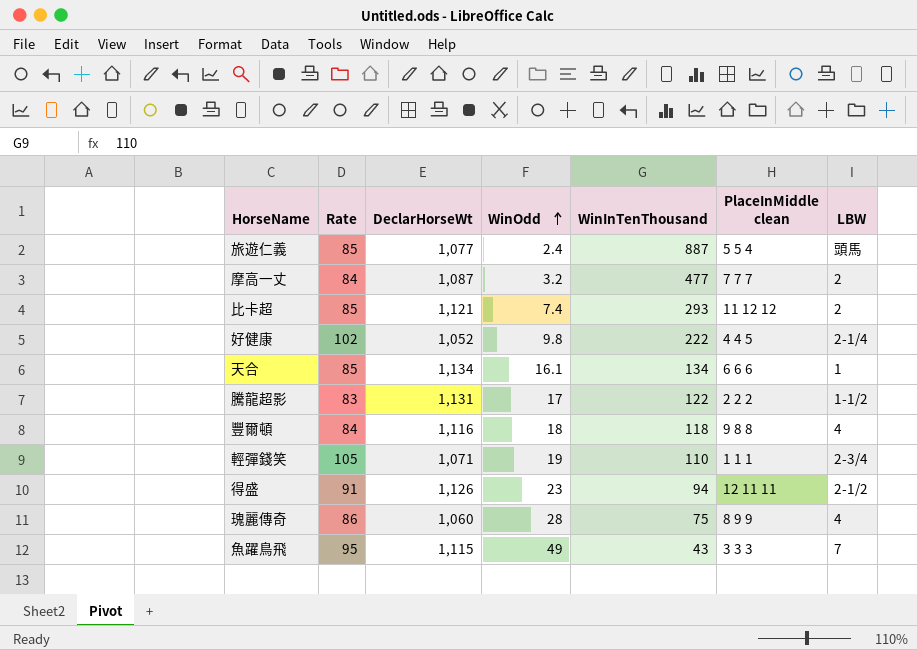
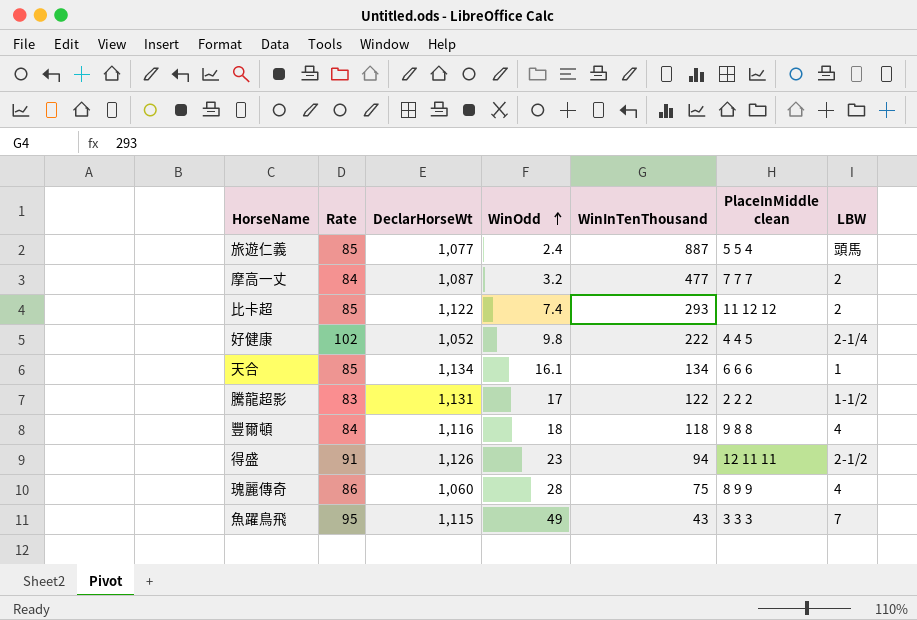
row 輕彈錢笑: 105 | 1,071 | 19 | 110 | 1 1 1 | 2-3/4 -> none
比卡超 | DeclarHorseWt: 1,121 -> 1,122

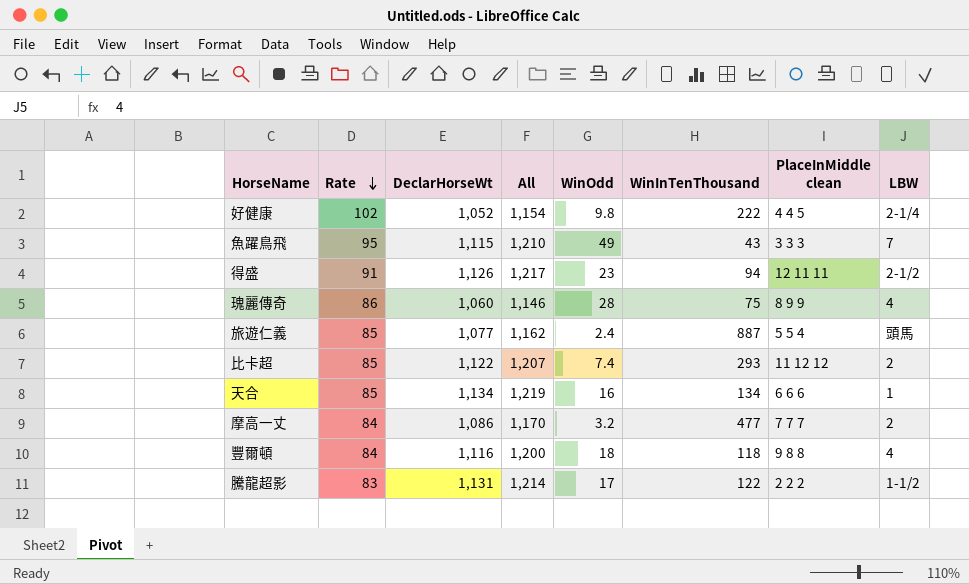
row order: WinOdd ascending -> Rate descending
column All | formula: none -> [Rate] + [DeclarHorseWt]
天合 | WinOdd: 16.1 -> 16
摩高一丈 | DeclarHorseWt: 1,087 -> 1,086

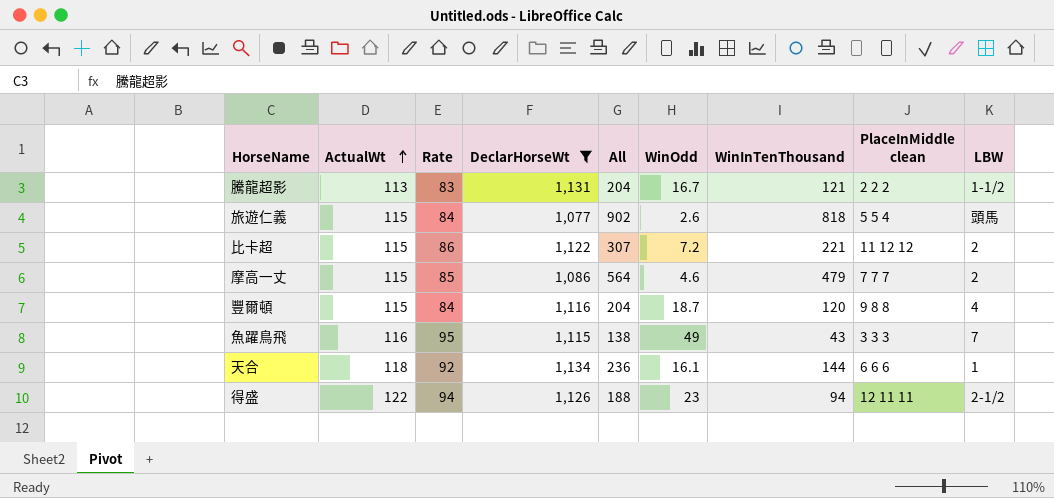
filter: none -> DeclarHorseWt >= 1,077
row order: Rate descending -> ActualWt ascending
column ActualWt | position: none -> 2
column All | formula: [Rate] + [DeclarHorseWt] -> [Rate] + [WinInTenThousand]
騰龍超影 | WinOdd: 17 -> 16.7
騰龍超影 | WinInTenThousand: 122 -> 121
旅遊仁義 | Rate: 85 -> 84
旅遊仁義 | WinOdd: 2.4 -> 2.6
旅遊仁義 | WinInTenThousand: 887 -> 818
比卡超 | Rate: 85 -> 86
比卡超 | WinOdd: 7.4 -> 7.2
比卡超 | WinInTenThousand: 293 -> 221
摩高一丈 | Rate: 84 -> 85
摩高一丈 | WinOdd: 3.2 -> 4.6
摩高一丈 | WinInTenThousand: 477 -> 479
豐爾頓 | WinOdd: 18 -> 18.7
豐爾頓 | WinInTenThousand: 118 -> 120
天合 | Rate: 85 -> 92
天合 | WinOdd: 16 -> 16.1
天合 | WinInTenThousand: 134 -> 144
得盛 | Rate: 91 -> 94

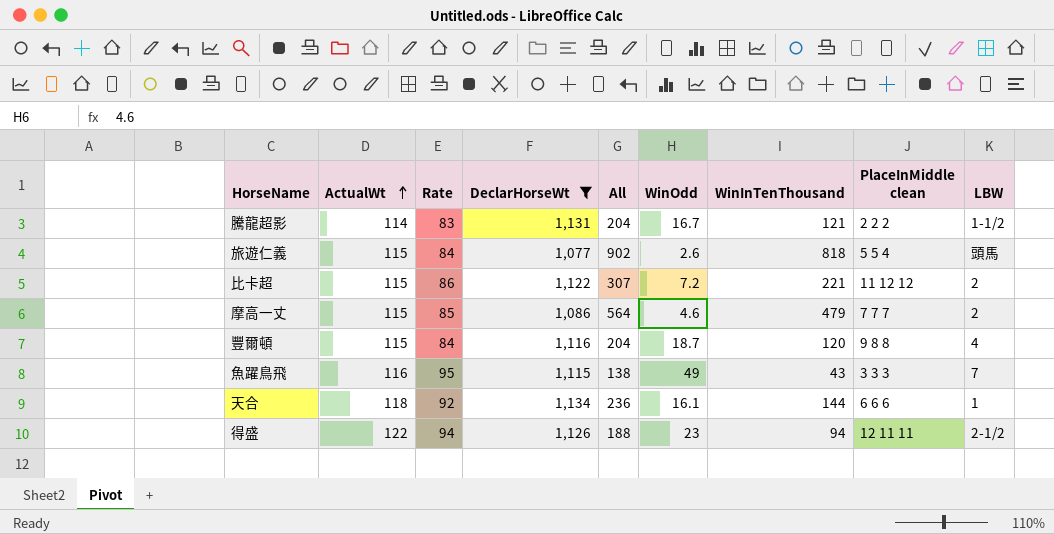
騰龍超影 | ActualWt: 113 -> 114

